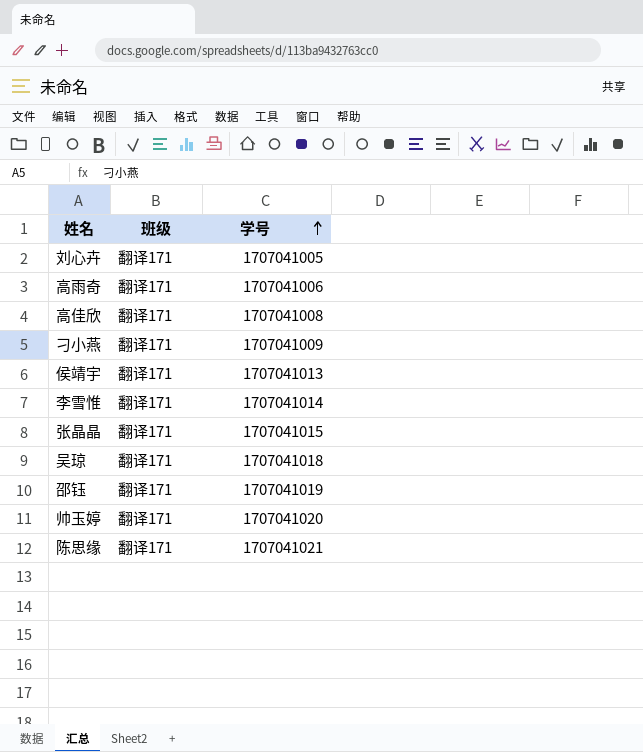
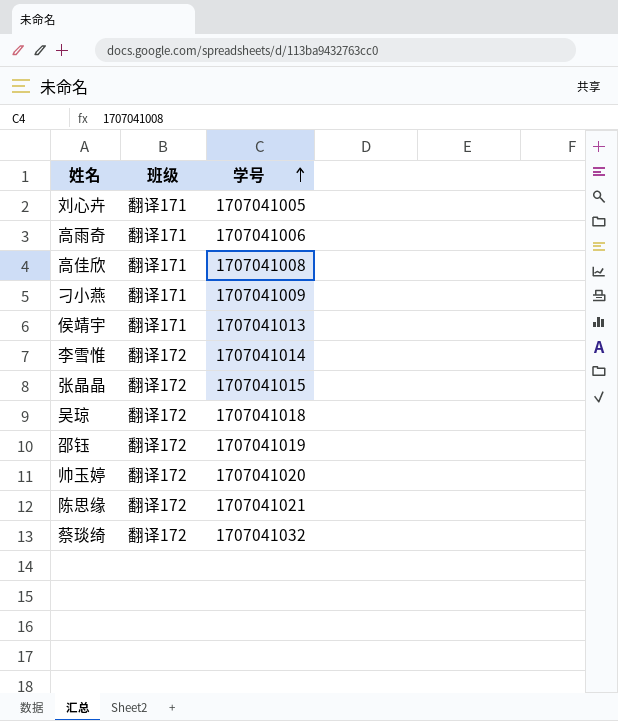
李雪惟 | 班级: 翻译171 -> 翻译172
张晶晶 | 班级: 翻译171 -> 翻译172
吴琼 | 班级: 翻译171 -> 翻译172
邵钰 | 班级: 翻译171 -> 翻译172
帅玉婷 | 班级: 翻译171 -> 翻译172
陈思缘 | 班级: 翻译171 -> 翻译172
row 蔡琰绮: none -> 翻译172 | 1707041032

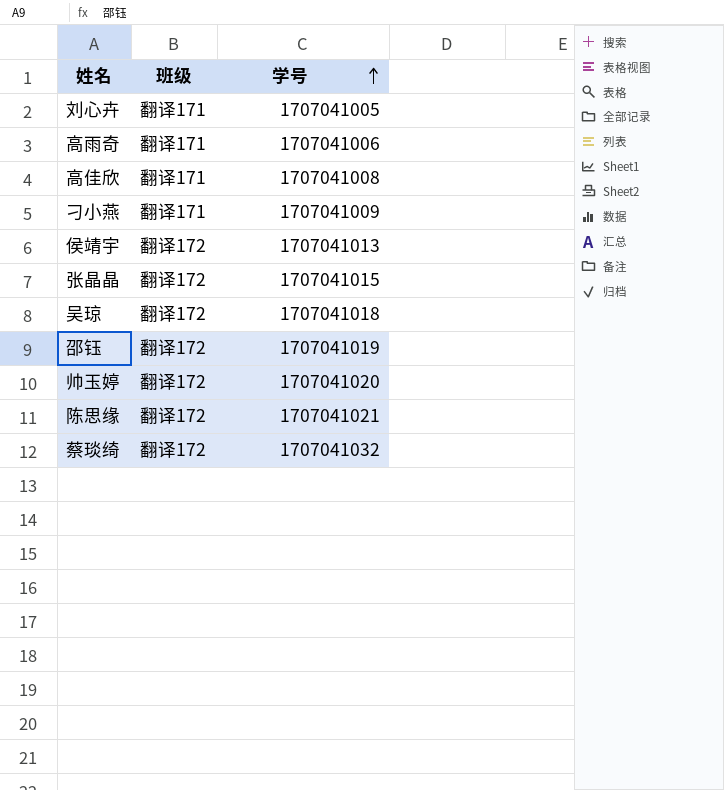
row 李雪惟: 翻译172 | 1707041014 -> none
侯靖宇 | 班级: 翻译171 -> 翻译172

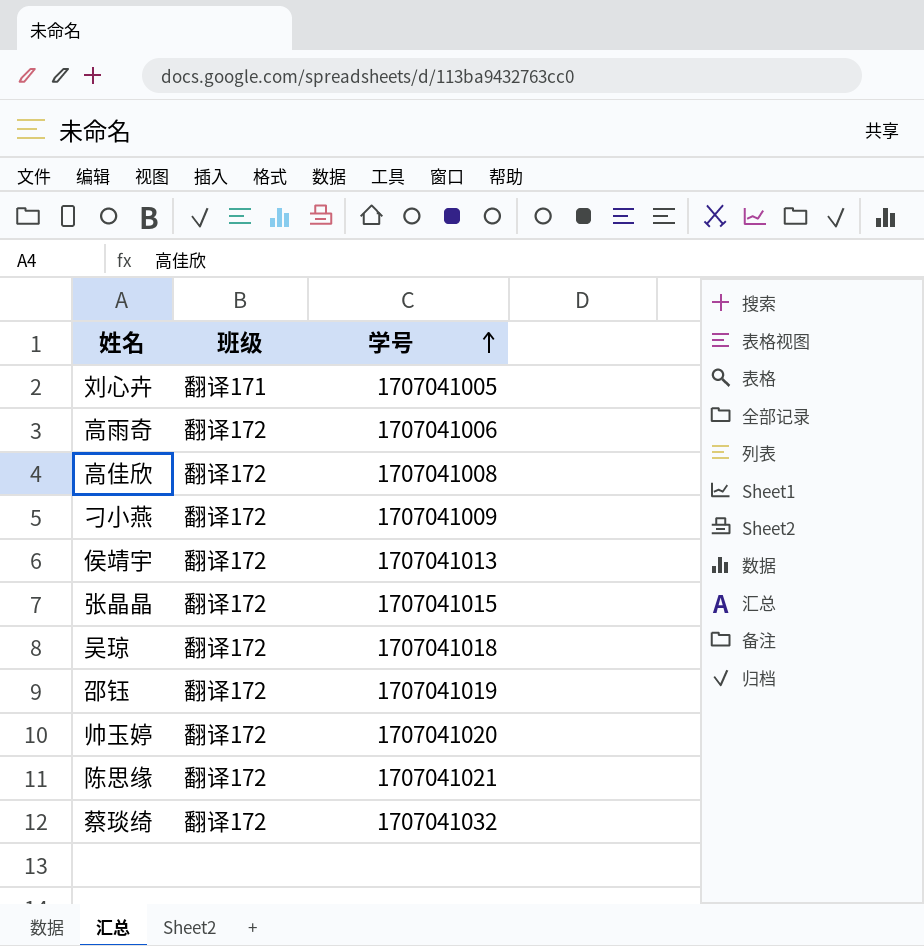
高雨奇 | 班级: 翻译171 -> 翻译172
高佳欣 | 班级: 翻译171 -> 翻译172
刁小燕 | 班级: 翻译171 -> 翻译172

